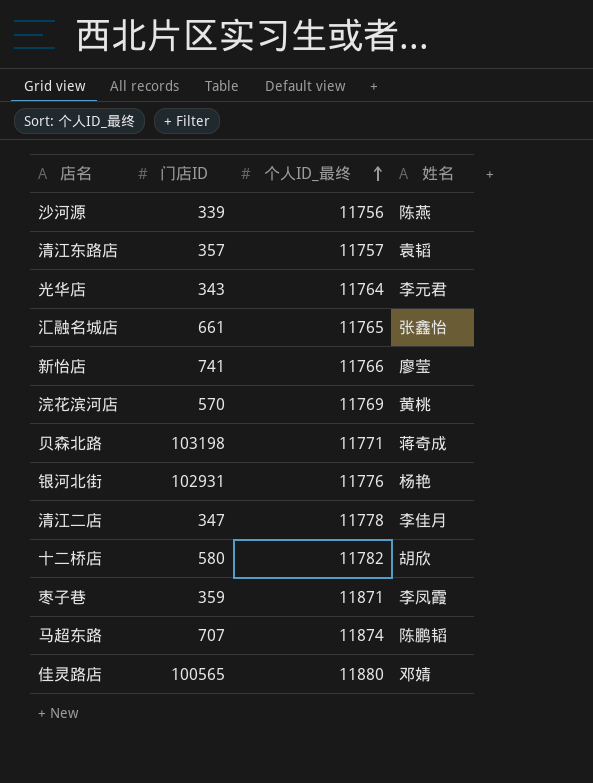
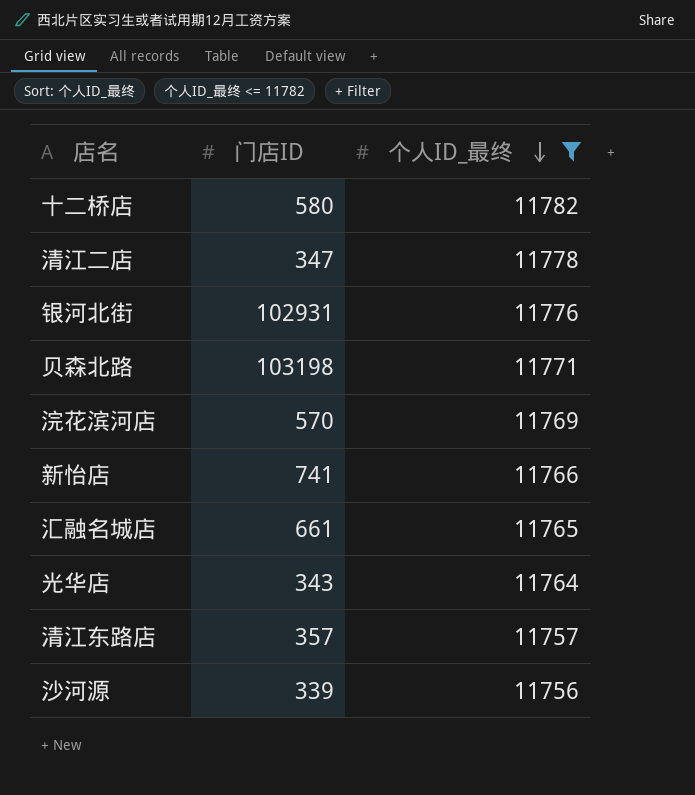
filter: none -> 个人ID_最终 <= 11782
row order: 个人ID_最终 ascending -> 个人ID_最终 descending
column 姓名 | position: 4 -> none

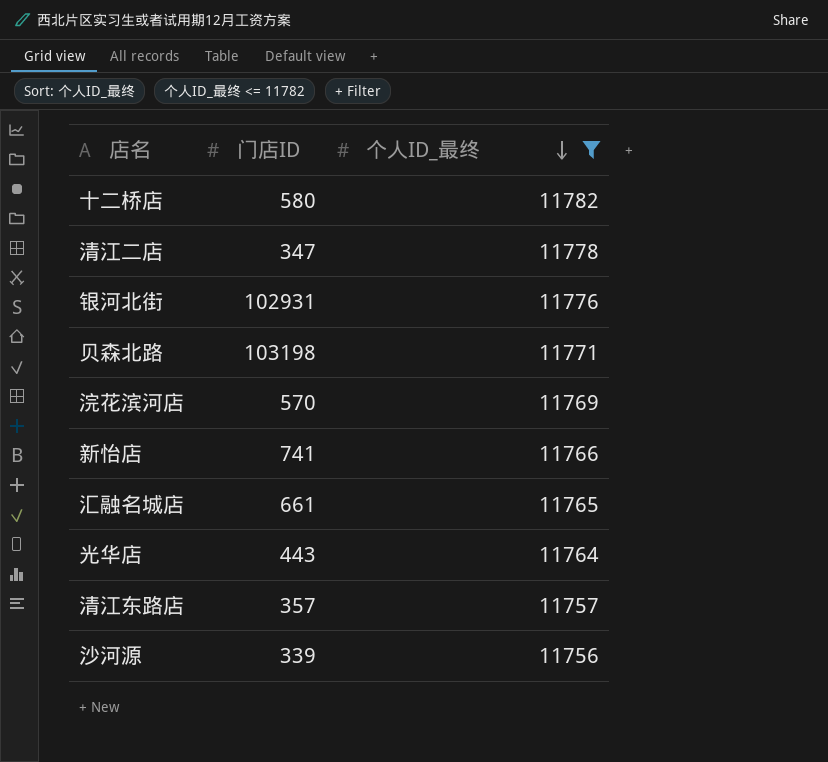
光华店 | 门店ID: 343 -> 443

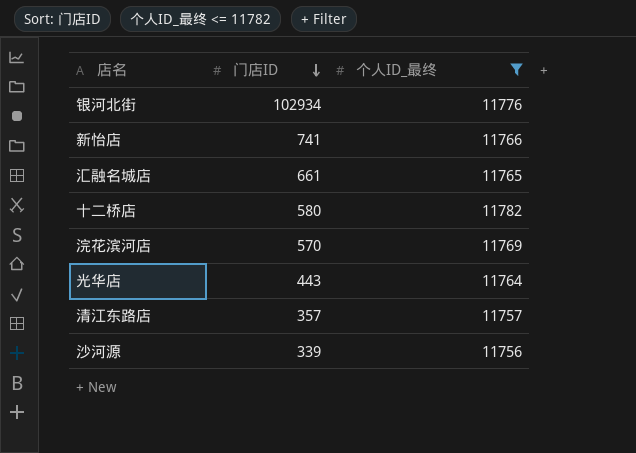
row order: 个人ID_最终 descending -> 门店ID descending
row 清江二店: 347 | 11778 -> none
row 贝森北路: 103198 | 11771 -> none
银河北街 | 门店ID: 102931 -> 102934

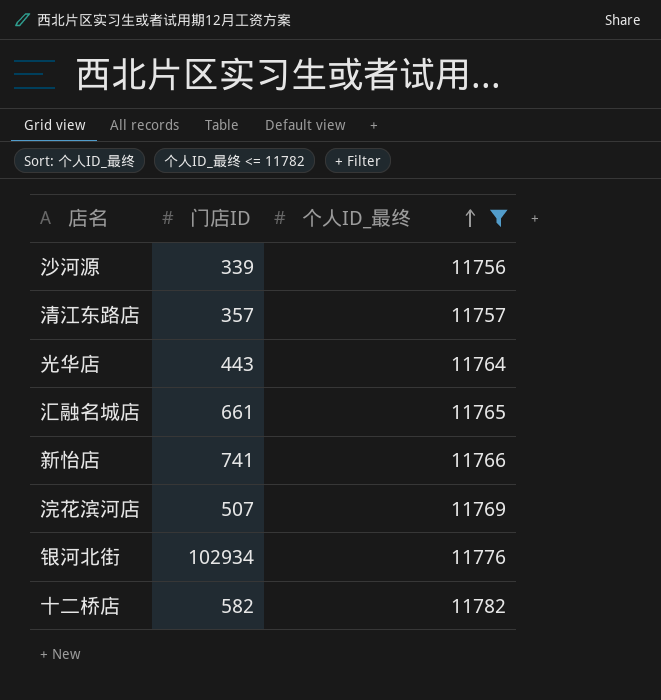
row order: 门店ID descending -> 个人ID_最终 ascending
浣花滨河店 | 门店ID: 570 -> 507
十二桥店 | 门店ID: 580 -> 582

